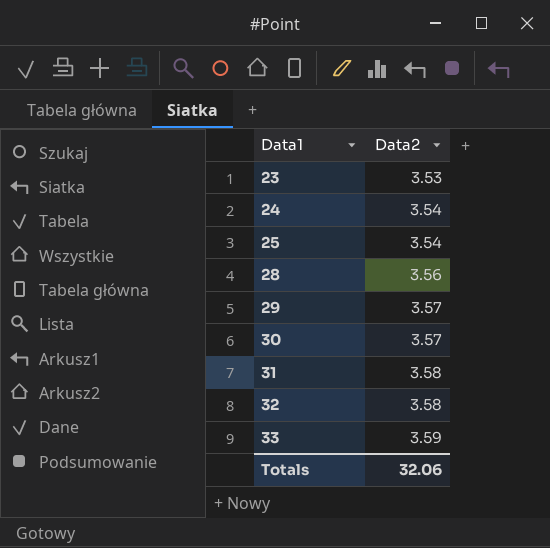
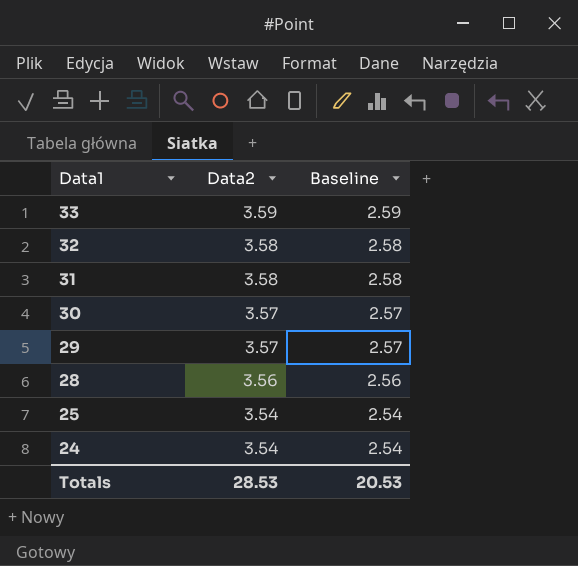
row order: Data1 ascending -> Data1 descending
column Baseline | formula: none -> [Data2] - 1
row 23: 3.53 -> none
Totals | Data2: 32.06 -> 28.53

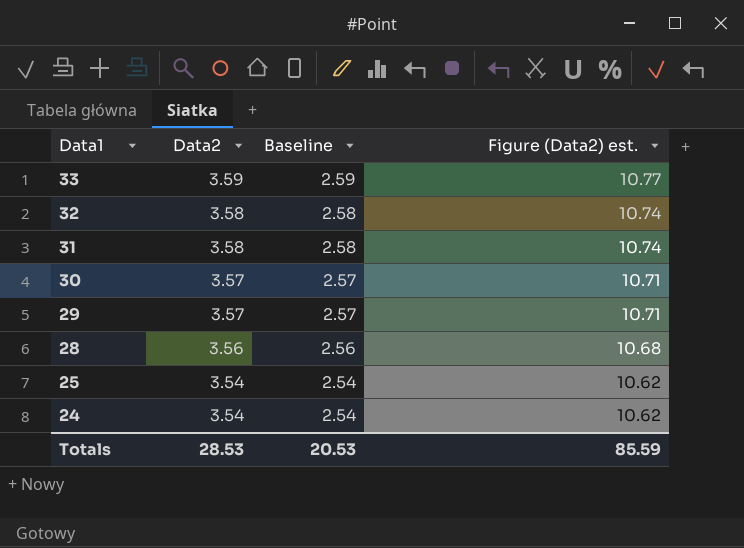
column Figure (Data2) est. | formula: none -> [Data2] * 3

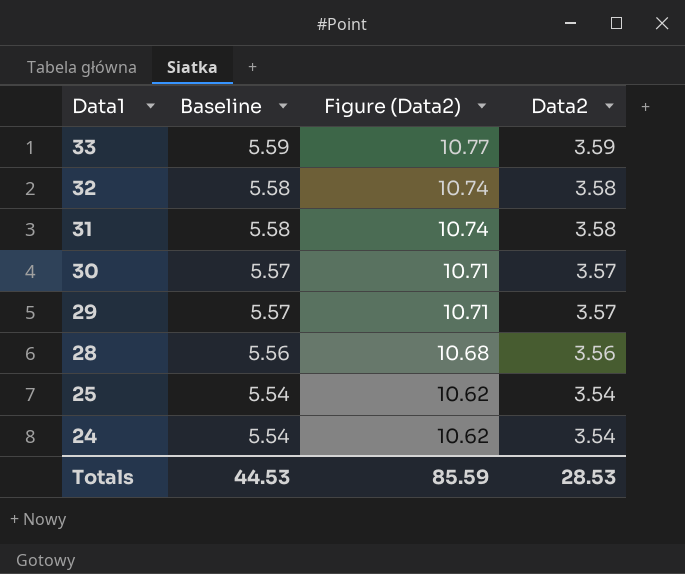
column Baseline | formula: [Data2] - 1 -> [Data2] + 2
column name: Figure (Data2) est. -> Figure (Data2)
column Data2 | position: 2 -> 4
Totals | Baseline: 20.53 -> 44.53

